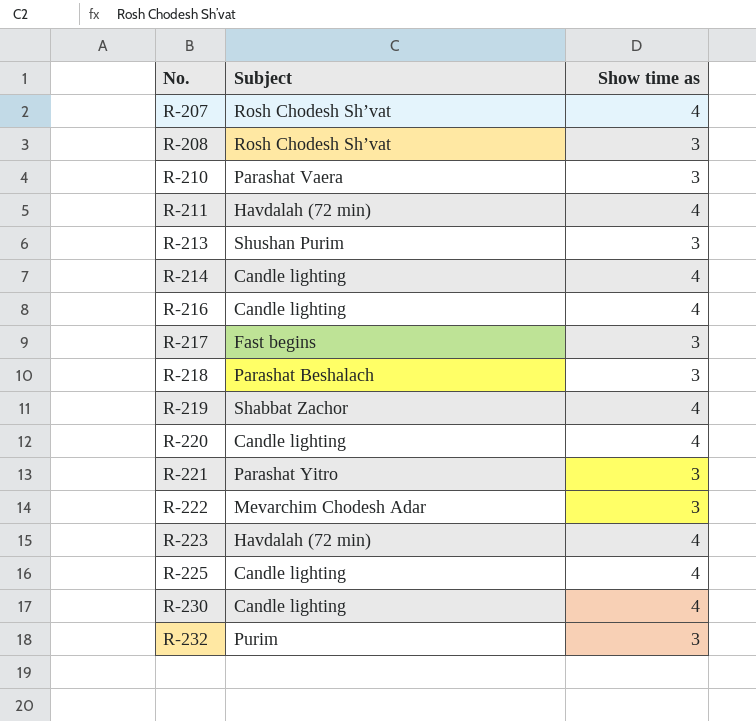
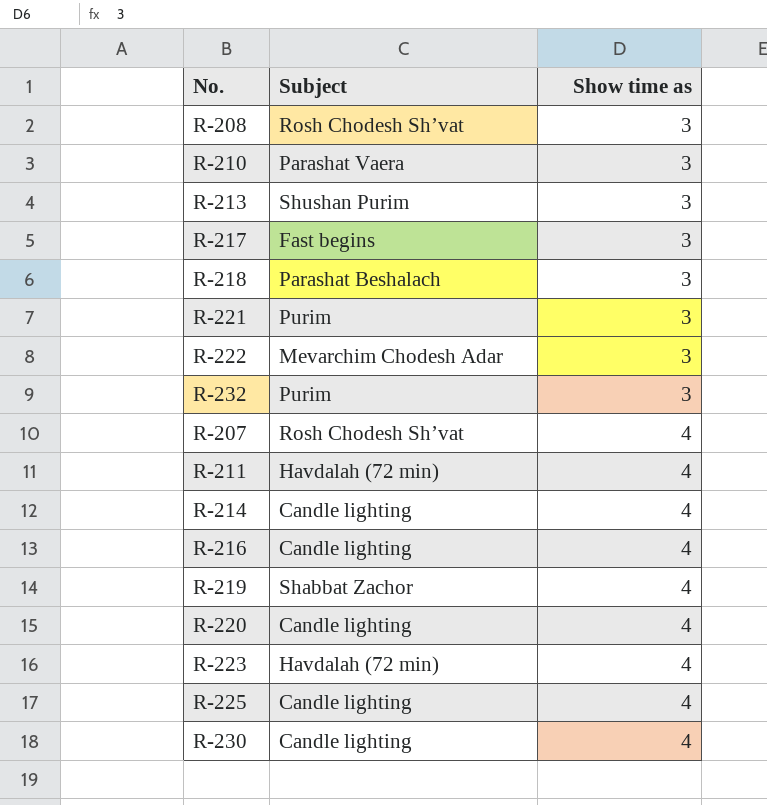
row order: No. ascending -> Show time as ascending
R-221 | Subject: Parashat Yitro -> Purim

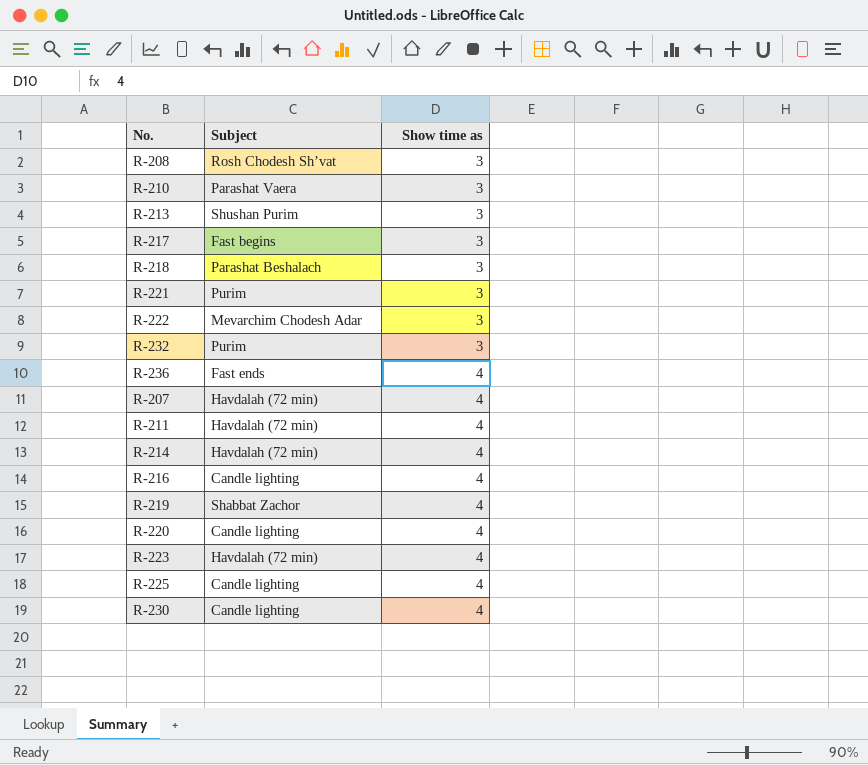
row R-236: none -> Fast ends | 4
R-207 | Subject: Rosh Chodesh Sh’vat -> Havdalah (72 min)
R-214 | Subject: Candle lighting -> Havdalah (72 min)

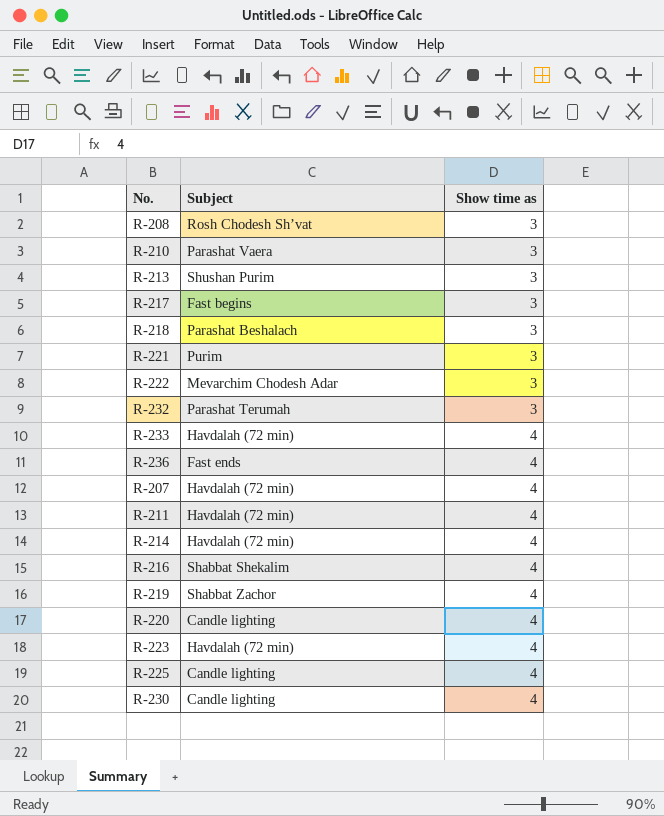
R-232 | Subject: Purim -> Parashat Terumah
row R-233: none -> Havdalah (72 min) | 4
R-216 | Subject: Candle lighting -> Shabbat Shekalim

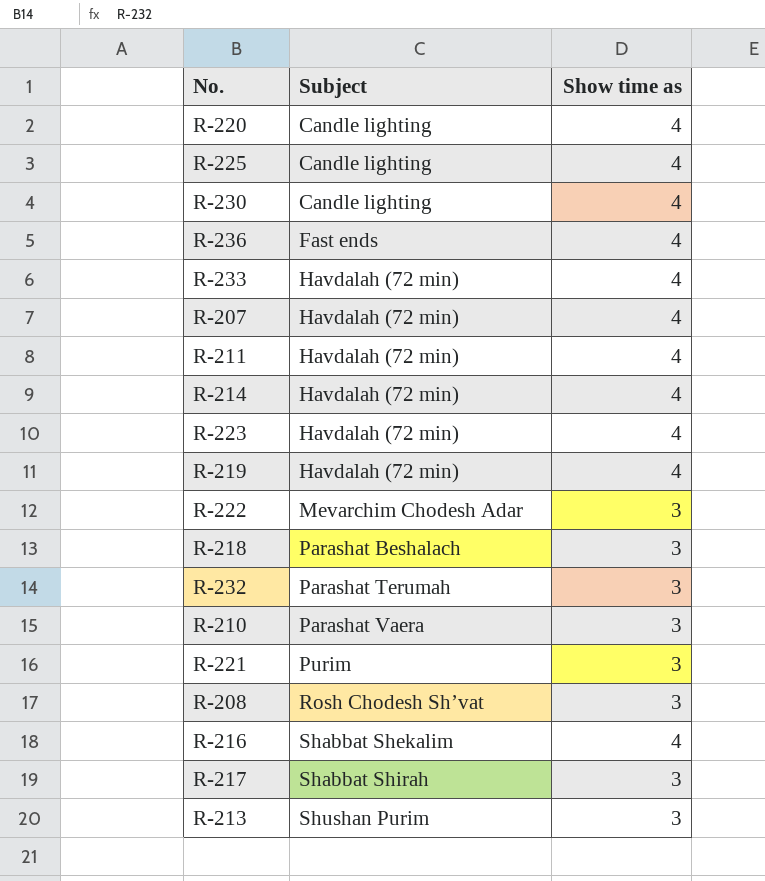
row order: Show time as ascending -> Subject ascending
R-219 | Subject: Shabbat Zachor -> Havdalah (72 min)
R-217 | Subject: Fast begins -> Shabbat Shirah

